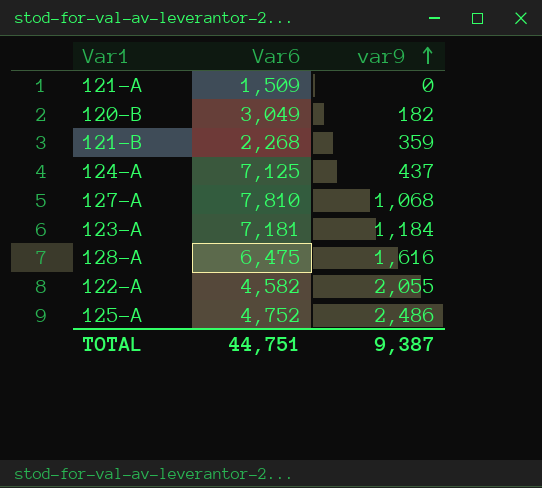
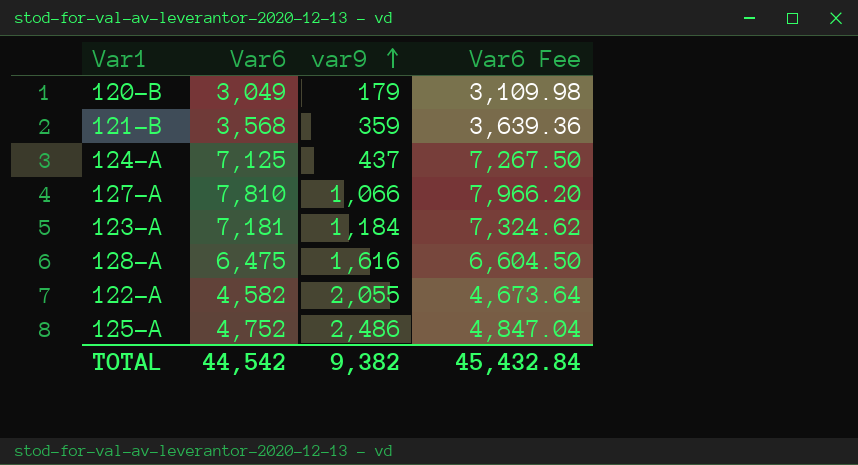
column Var6 Fee | formula: none -> [Var6] * 1.02
row 121-A: 1,509 | 0 -> none
120-B | var9: 182 -> 179
121-B | Var6: 2,268 -> 3,568
127-A | var9: 1,068 -> 1,066
TOTAL | Var6: 44,751 -> 44,542
TOTAL | var9: 9,387 -> 9,382

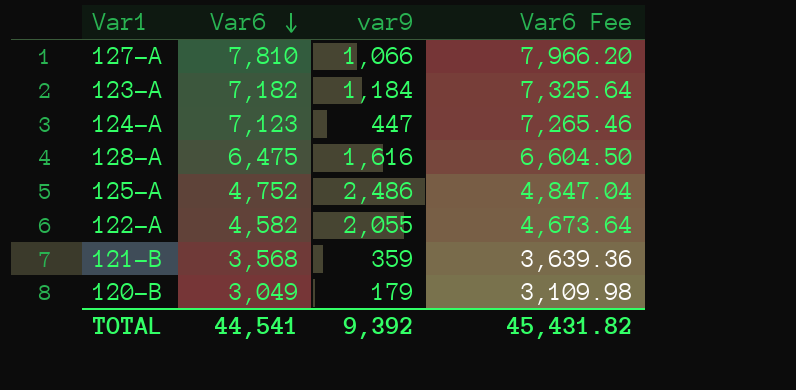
row order: var9 ascending -> Var6 descending
123-A | Var6: 7,181 -> 7,182
123-A | Var6 Fee: 7,324.62 -> 7,325.64
124-A | Var6: 7,125 -> 7,123
124-A | var9: 437 -> 447
124-A | Var6 Fee: 7,267.50 -> 7,265.46
TOTAL | Var6: 44,542 -> 44,541
TOTAL | var9: 9,382 -> 9,392
TOTAL | Var6 Fee: 45,432.84 -> 45,431.82

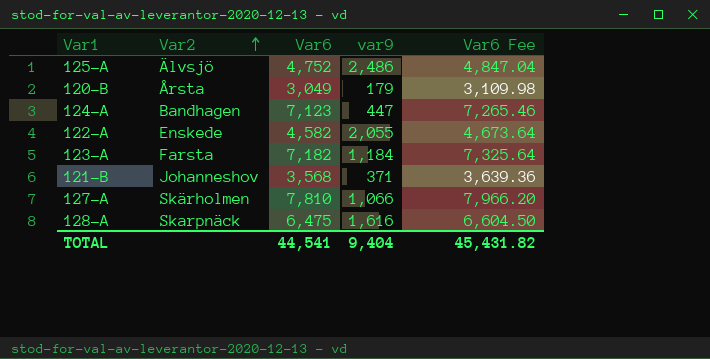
row order: Var6 descending -> Var2 ascending
column Var2 | position: none -> 2
121-B | var9: 359 -> 371
TOTAL | var9: 9,392 -> 9,404

